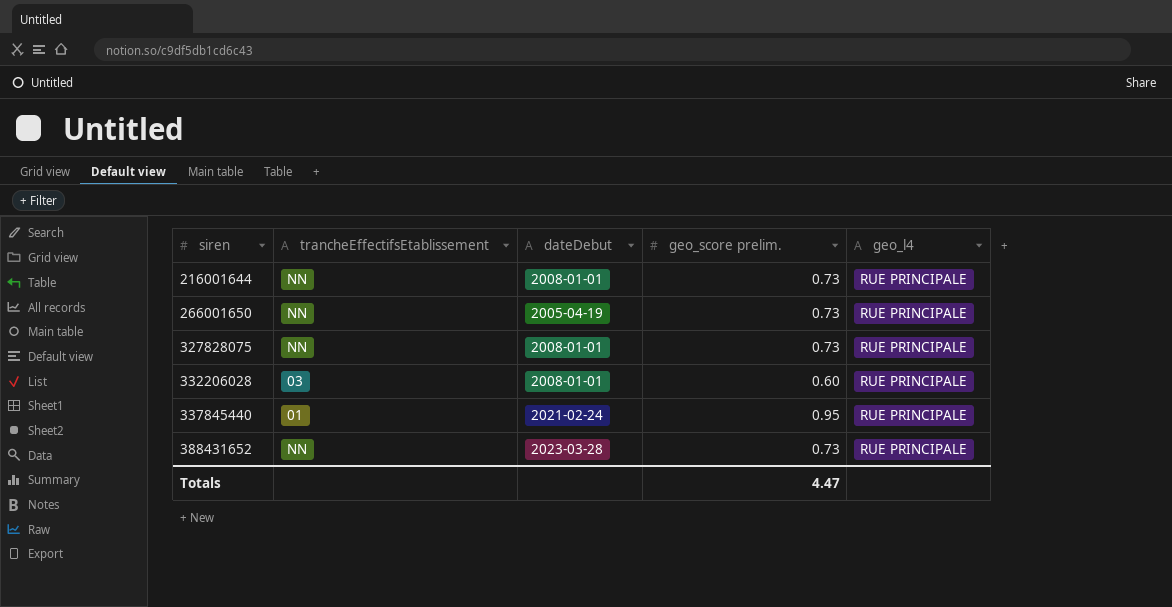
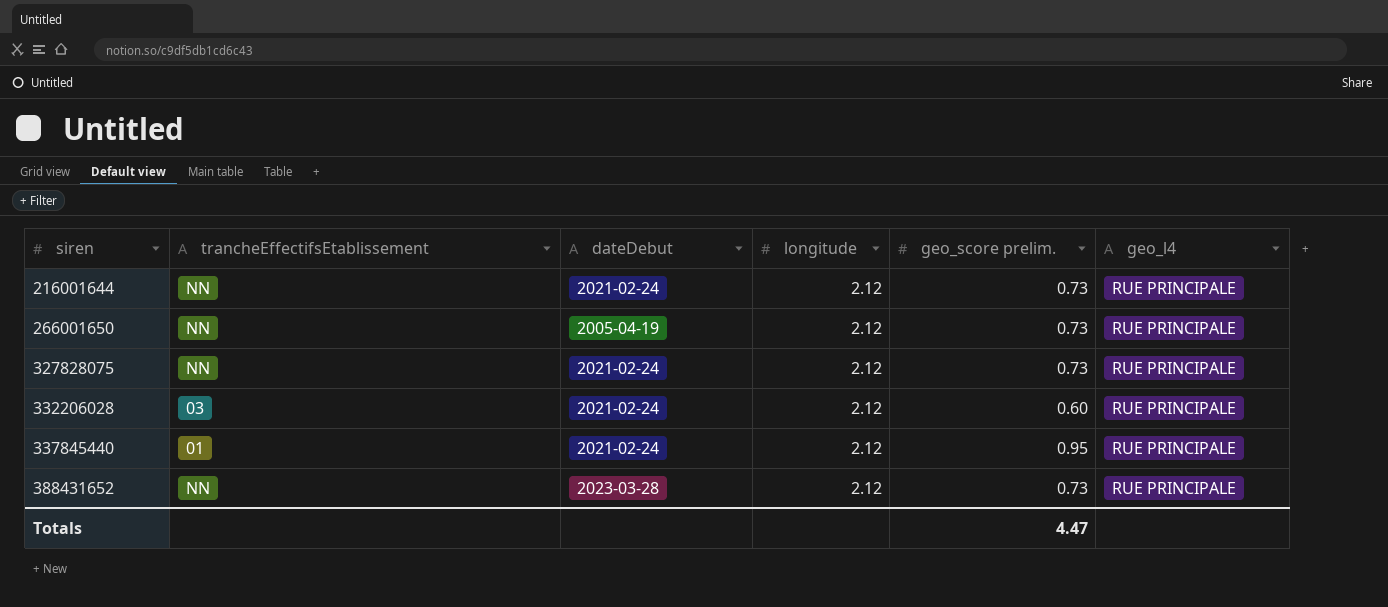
column longitude | position: none -> 4
216001644 | dateDebut: 2008-01-01 -> 2021-02-24
327828075 | dateDebut: 2008-01-01 -> 2021-02-24
332206028 | dateDebut: 2008-01-01 -> 2021-02-24

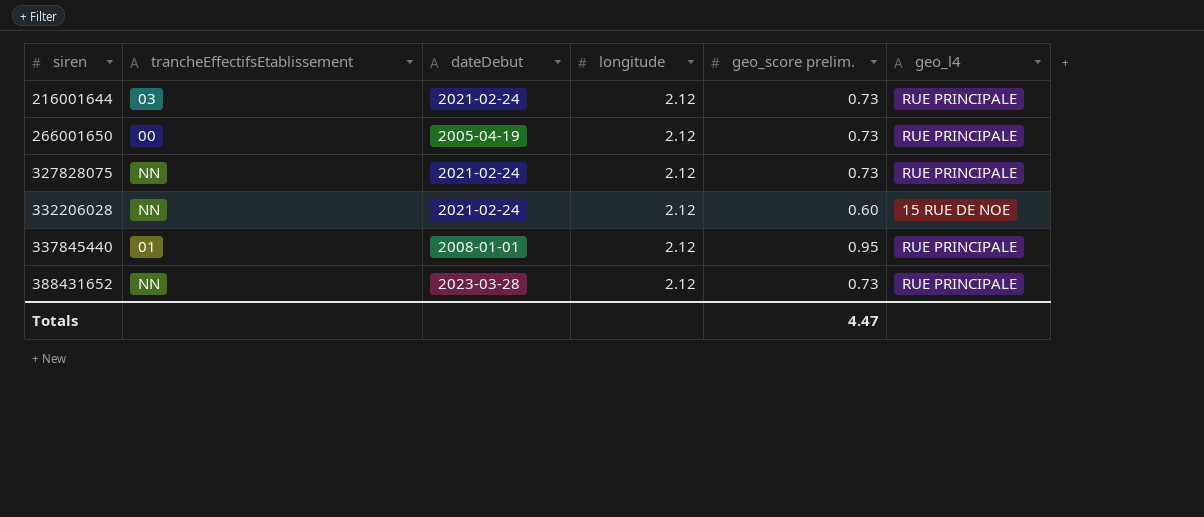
216001644 | trancheEffectifsEtablissement: NN -> 03
266001650 | trancheEffectifsEtablissement: NN -> 00
332206028 | trancheEffectifsEtablissement: 03 -> NN
332206028 | geo_l4: RUE PRINCIPALE -> 15 RUE DE NOE
337845440 | dateDebut: 2021-02-24 -> 2008-01-01

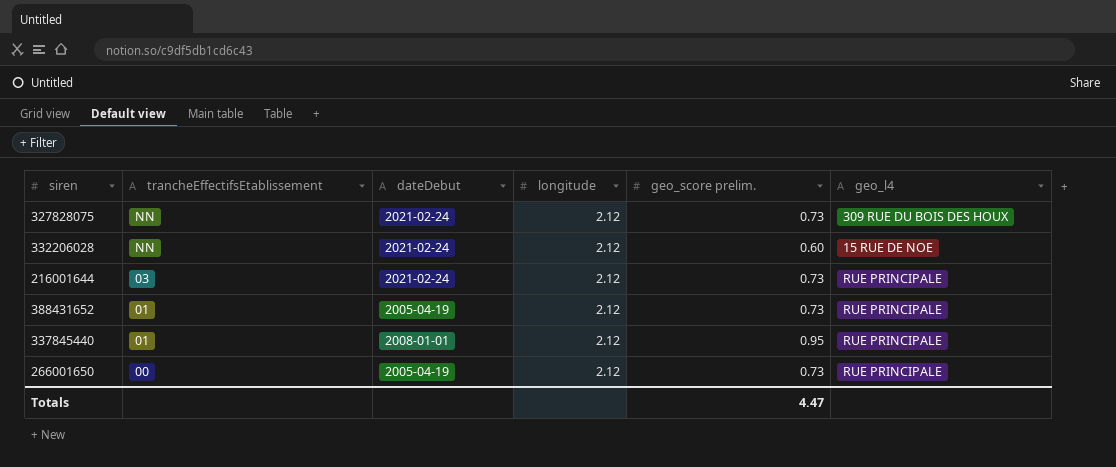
row order: siren ascending -> trancheEffectifsEtablissement descending
327828075 | geo_l4: RUE PRINCIPALE -> 309 RUE DU BOIS DES HOUX
388431652 | trancheEffectifsEtablissement: NN -> 01
388431652 | dateDebut: 2023-03-28 -> 2005-04-19

